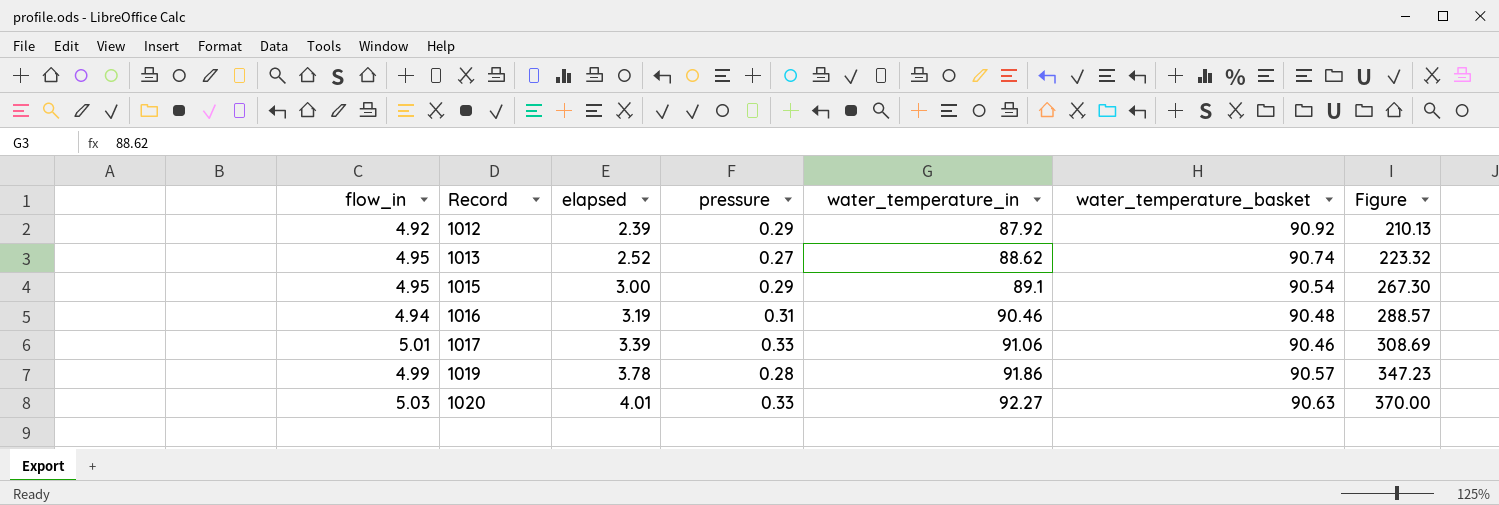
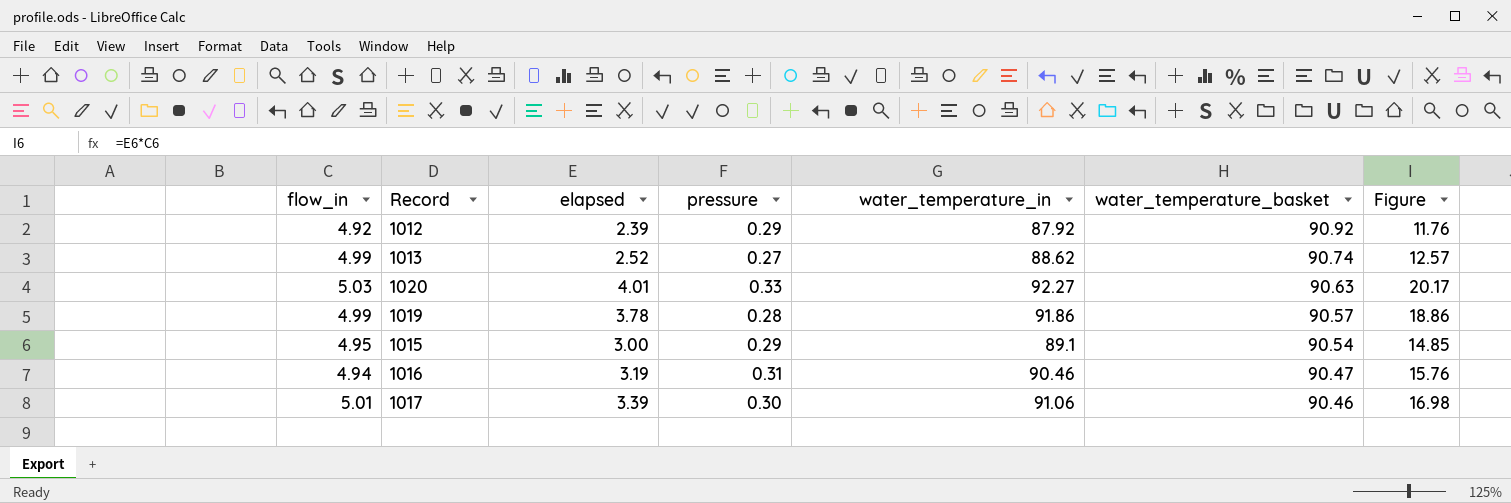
row order: Record ascending -> water_temperature_basket descending
column Figure | formula: [elapsed] * [water_temperature_in] -> [flow_in] * [elapsed]
1013 | flow_in: 4.95 -> 4.99
1016 | water_temperature_basket: 90.48 -> 90.47
1017 | pressure: 0.33 -> 0.30

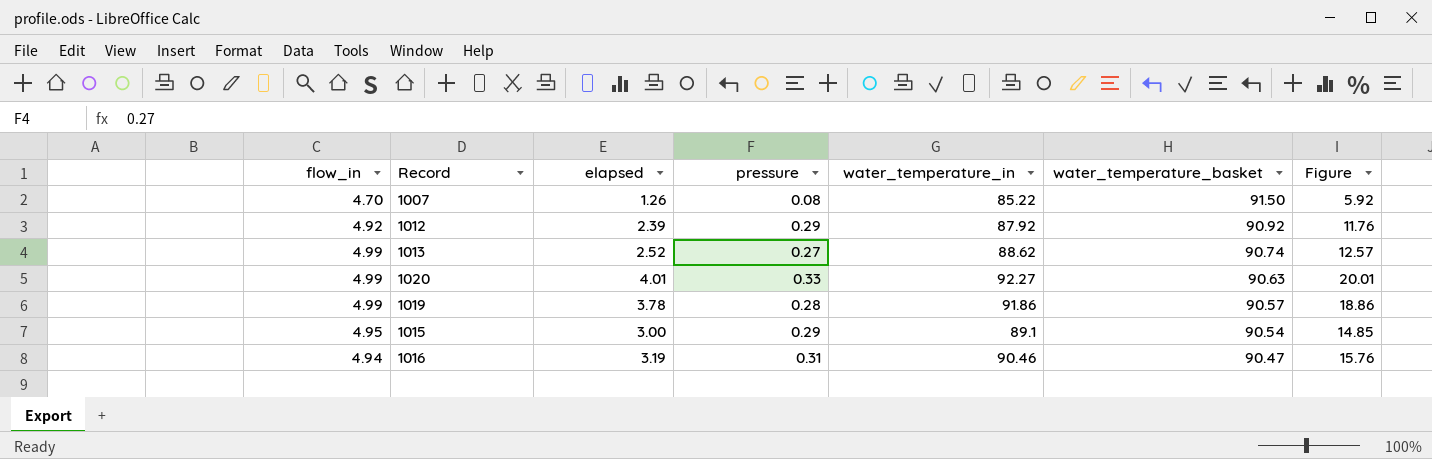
row 1017: 5.01 | 3.39 | 0.30 | 91.06 | 90.46 | 16.98 -> none
row 1007: none -> 4.70 | 1.26 | 0.08 | 85.22 | 91.50 | 5.92
1020 | flow_in: 5.03 -> 4.99
1020 | Figure: 20.17 -> 20.01

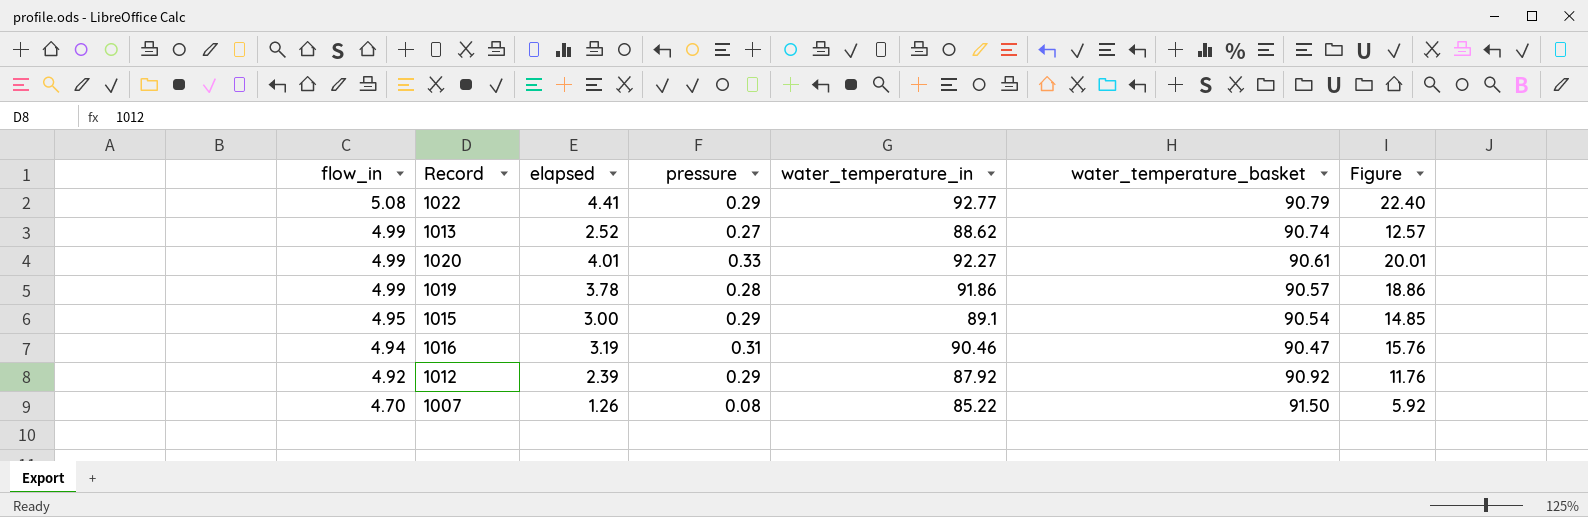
row order: water_temperature_basket descending -> flow_in descending
row 1022: none -> 5.08 | 4.41 | 0.29 | 92.77 | 90.79 | 22.40
1020 | water_temperature_basket: 90.63 -> 90.61

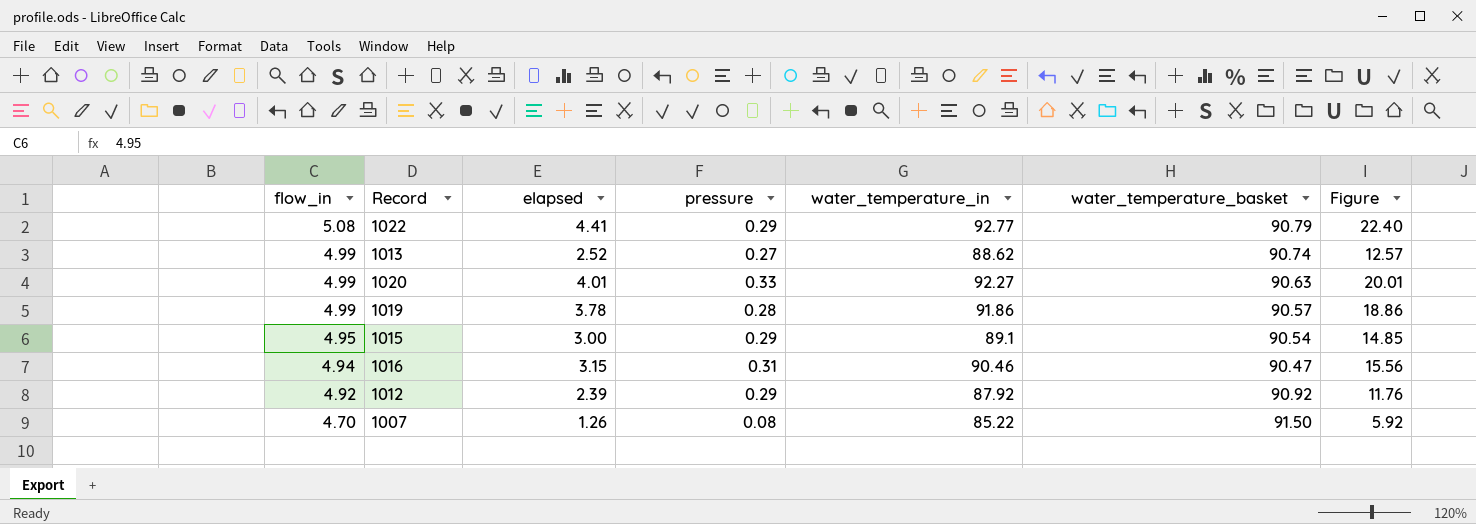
1020 | water_temperature_basket: 90.61 -> 90.63
1016 | elapsed: 3.19 -> 3.15
1016 | Figure: 15.76 -> 15.56

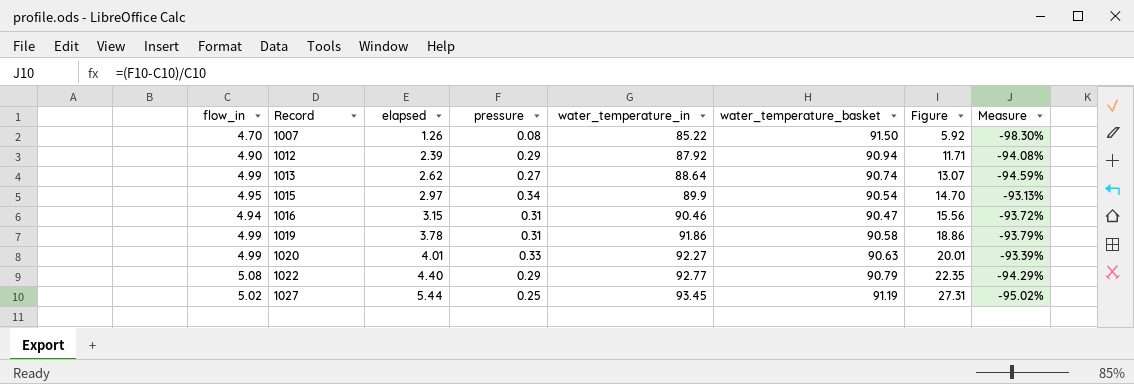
row order: flow_in descending -> Record ascending
column Measure | formula: none -> ([pressure] - [flow_in]) / [flow_in]
1012 | flow_in: 4.92 -> 4.90
1012 | water_temperature_basket: 90.92 -> 90.94
1012 | Figure: 11.76 -> 11.71
1013 | elapsed: 2.52 -> 2.62
1013 | water_temperature_in: 88.62 -> 88.64
1013 | Figure: 12.57 -> 13.07
1015 | elapsed: 3.00 -> 2.97
1015 | pressure: 0.29 -> 0.34
1015 | water_temperature_in: 89.1 -> 89.9
1015 | Figure: 14.85 -> 14.70
1019 | pressure: 0.28 -> 0.31
1019 | water_temperature_basket: 90.57 -> 90.58
1022 | elapsed: 4.41 -> 4.40
1022 | Figure: 22.40 -> 22.35
row 1027: none -> 5.02 | 5.44 | 0.25 | 93.45 | 91.19 | 27.31 | -95.02%

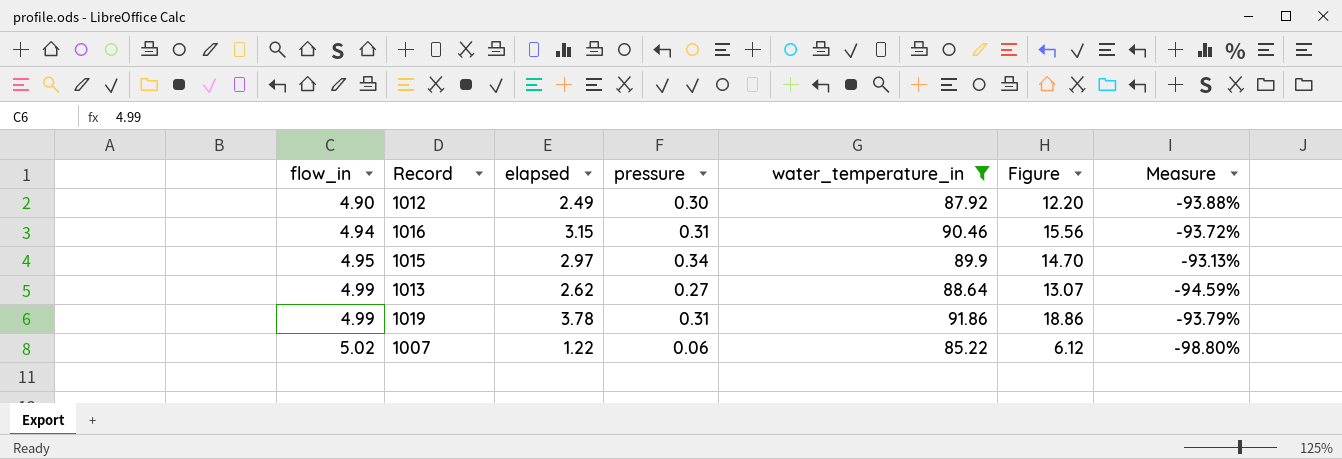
filter: none -> water_temperature_in <= 91.86
row order: Record ascending -> flow_in ascending
column water_temperature_basket | position: 6 -> none
1012 | elapsed: 2.39 -> 2.49
1012 | pressure: 0.29 -> 0.30
1012 | Figure: 11.71 -> 12.20
1012 | Measure: -94.08% -> -93.88%
1007 | flow_in: 4.70 -> 5.02
1007 | elapsed: 1.26 -> 1.22
1007 | pressure: 0.08 -> 0.06
1007 | Figure: 5.92 -> 6.12
1007 | Measure: -98.30% -> -98.80%

